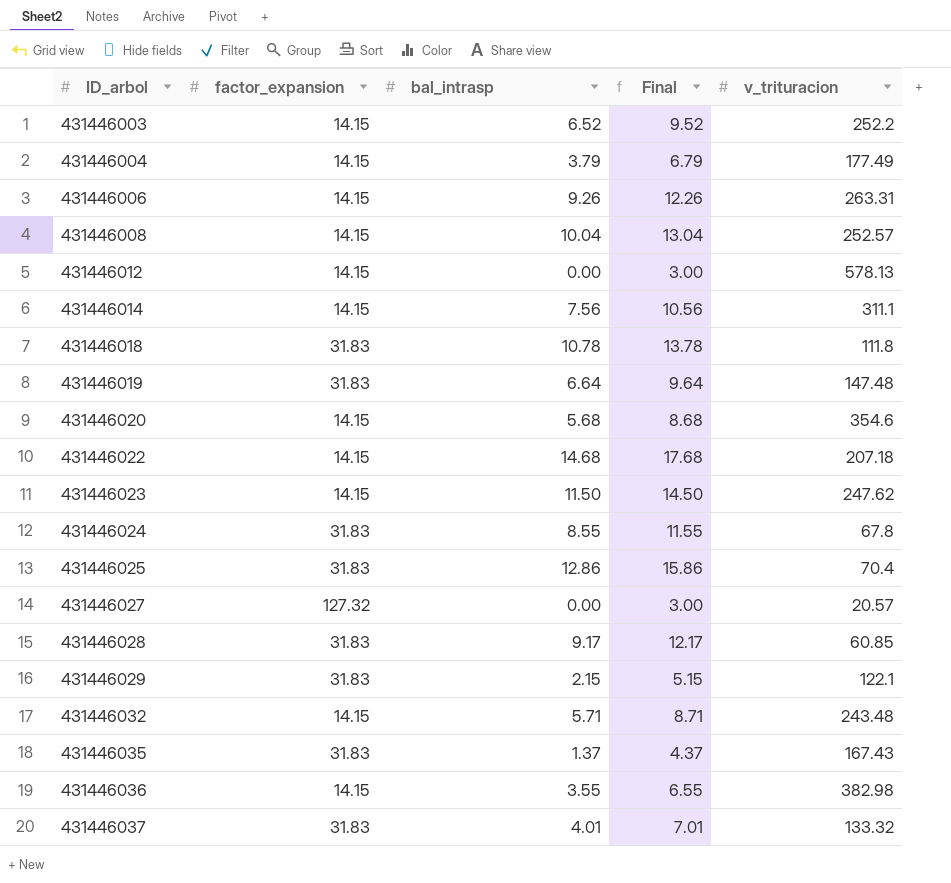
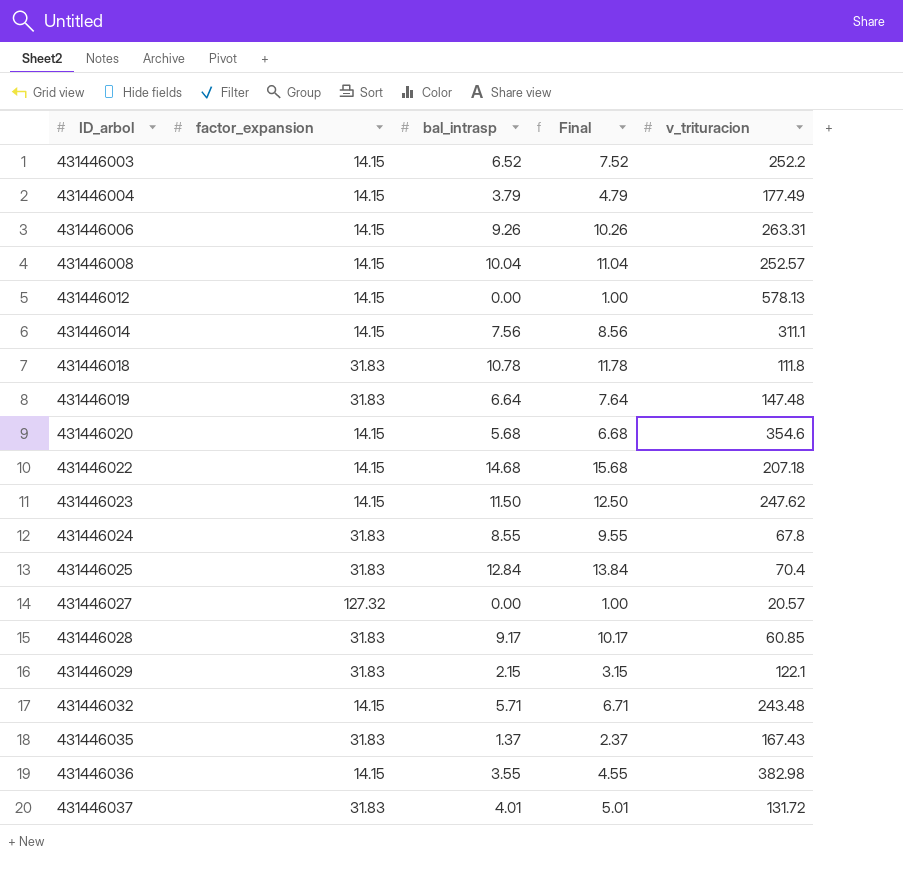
column Final | formula: [bal_intrasp] + 3 -> [bal_intrasp] + 1
431446025 | bal_intrasp: 12.86 -> 12.84
431446037 | v_trituracion: 133.32 -> 131.72

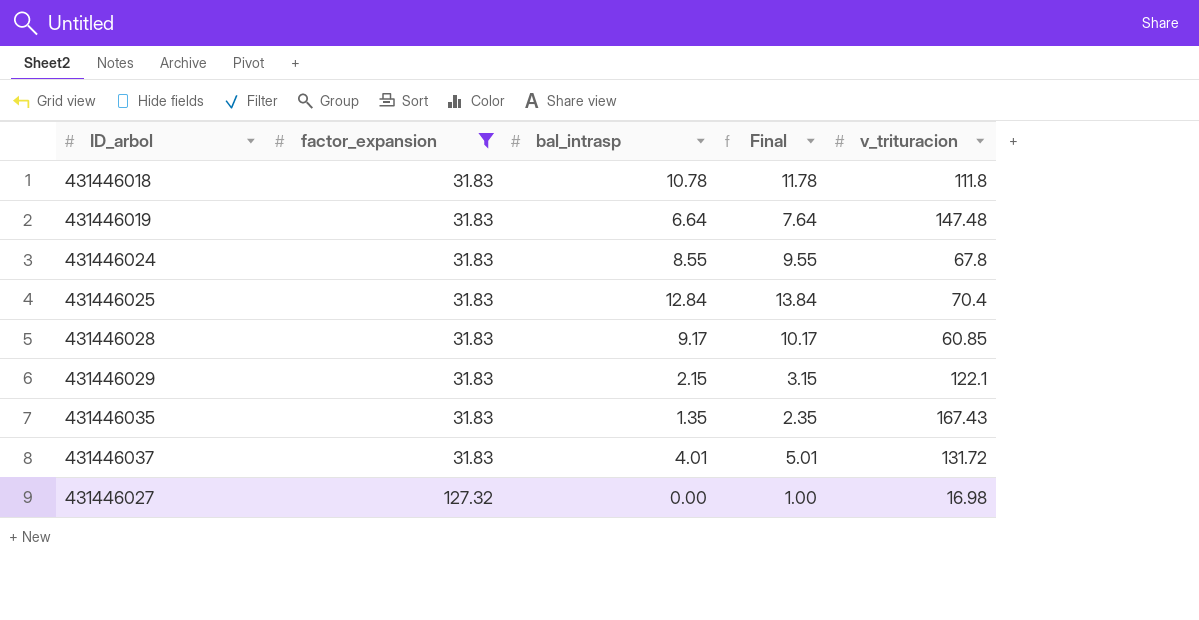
filter: none -> factor_expansion != 14.15
row order: ID_arbol ascending -> factor_expansion ascending
431446035 | bal_intrasp: 1.37 -> 1.35
431446035 | Final: 2.37 -> 2.35
431446027 | v_trituracion: 20.57 -> 16.98

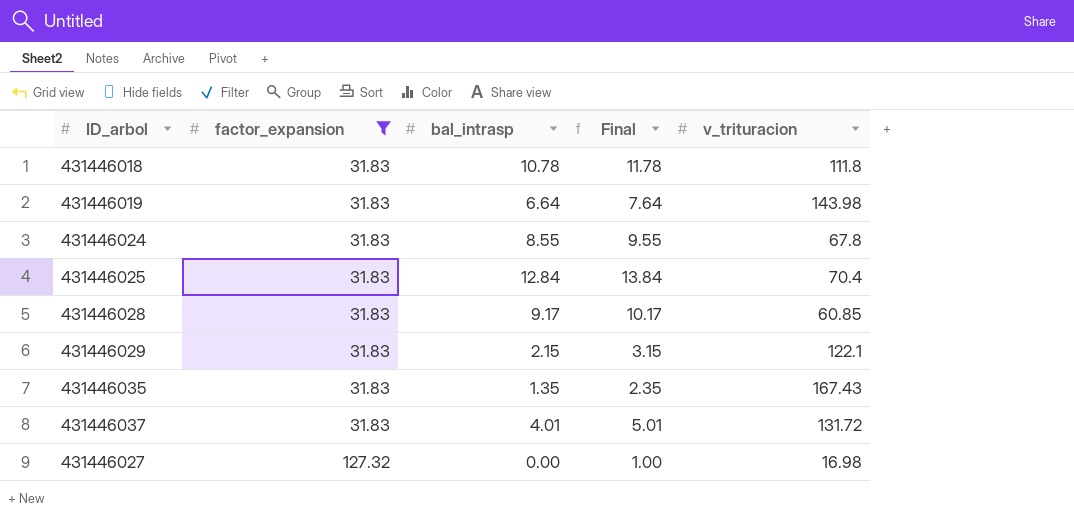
431446019 | v_trituracion: 147.48 -> 143.98

